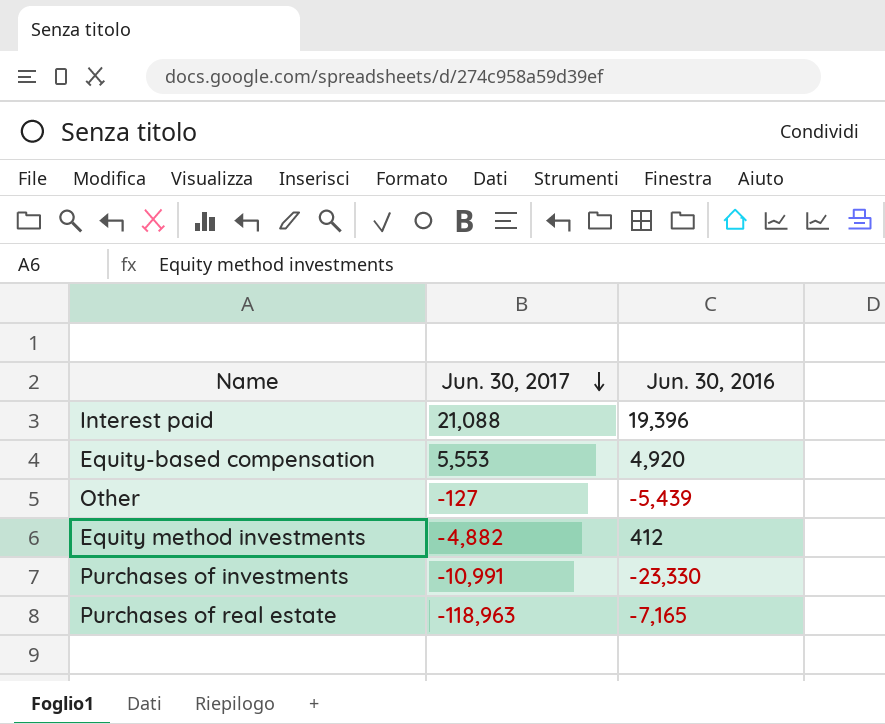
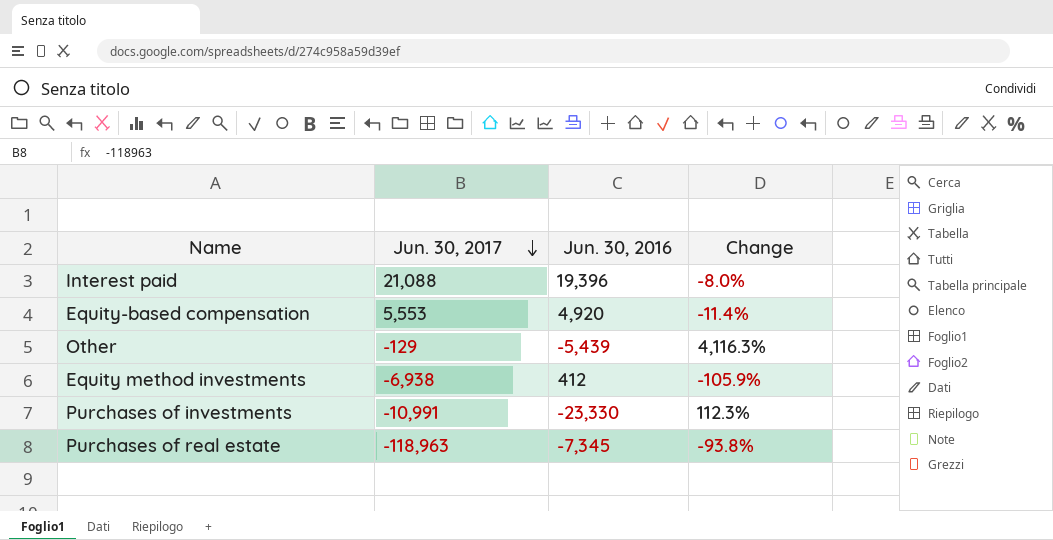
column Change | formula: none -> ([Jun. 30, 2016] - [Jun. 30, 2017]) / [Jun. 30, 2017]
Other | Jun. 30, 2017: -127 -> -129
Equity method investments | Jun. 30, 2017: -4,882 -> -6,938
Purchases of real estate | Jun. 30, 2016: -7,165 -> -7,345

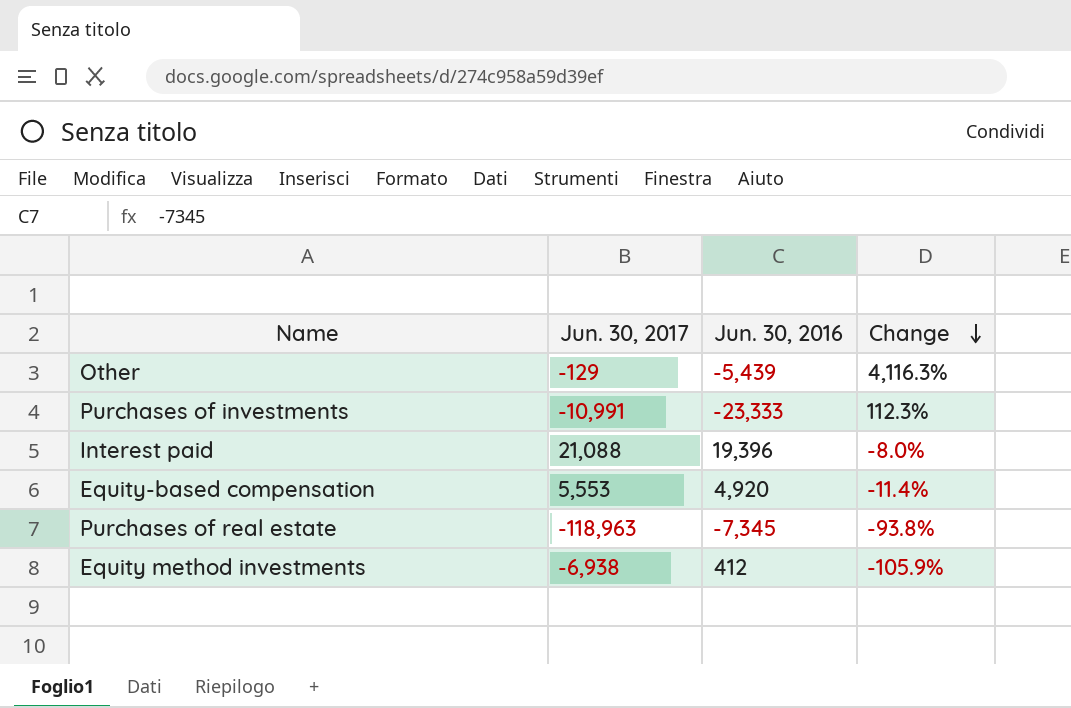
row order: Jun. 30, 2017 descending -> Change descending
Purchases of investments | Jun. 30, 2016: -23,330 -> -23,333

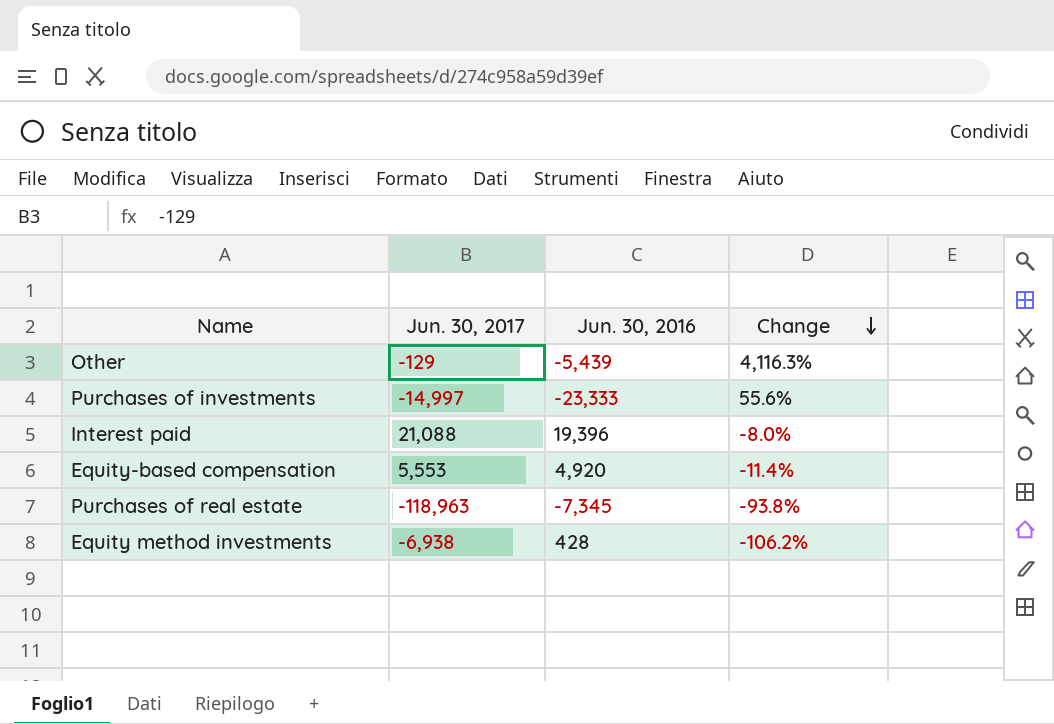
Purchases of investments | Jun. 30, 2017: -10,991 -> -14,997
Purchases of investments | Change: 112.3% -> 55.6%
Equity method investments | Jun. 30, 2016: 412 -> 428
Equity method investments | Change: -105.9% -> -106.2%

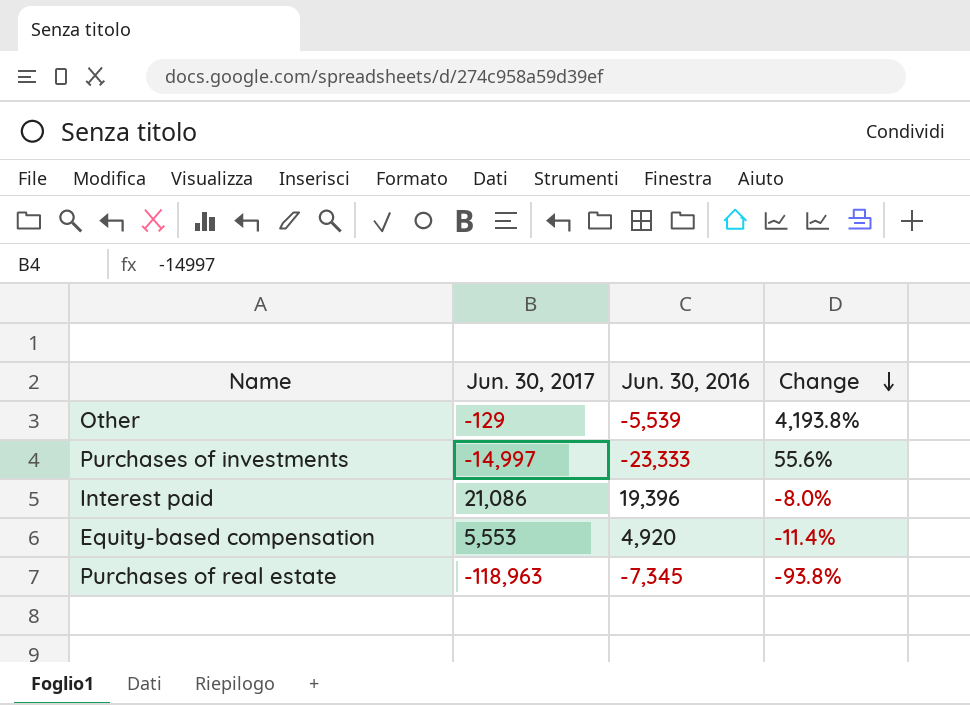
row Equity method investments: -6,938 | 428 | -106.2% -> none
Other | Jun. 30, 2016: -5,439 -> -5,539
Other | Change: 4,116.3% -> 4,193.8%
Interest paid | Jun. 30, 2017: 21,088 -> 21,086

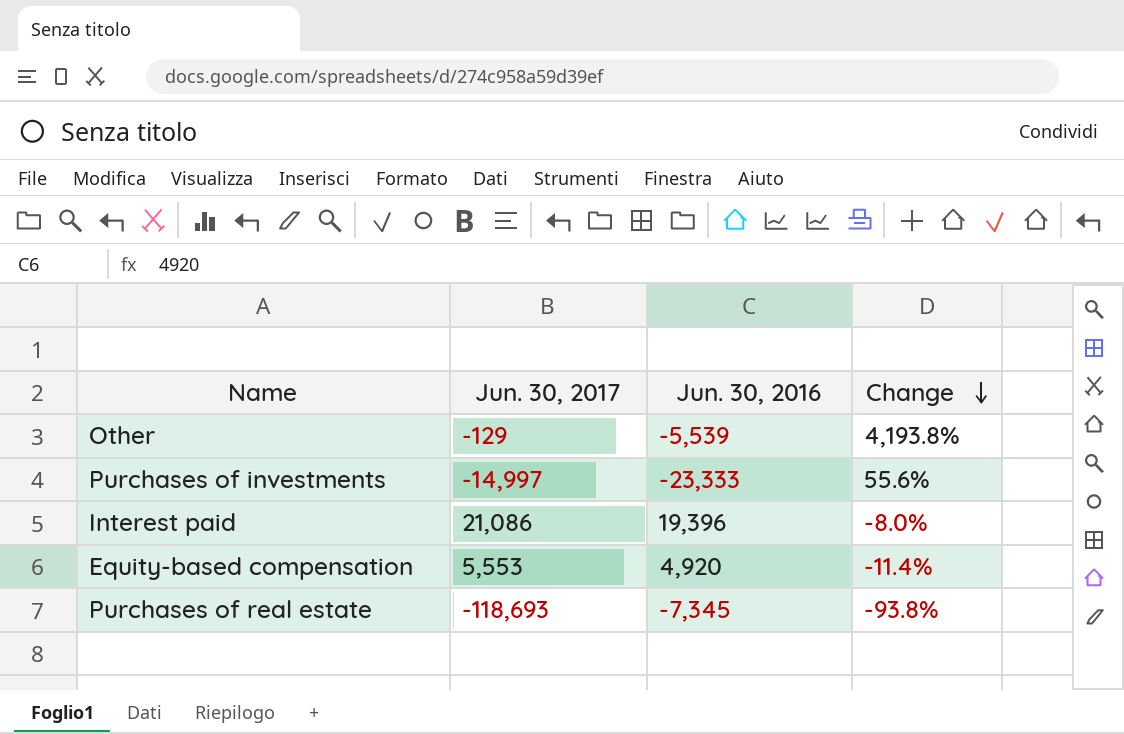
Purchases of real estate | Jun. 30, 2017: -118,963 -> -118,693

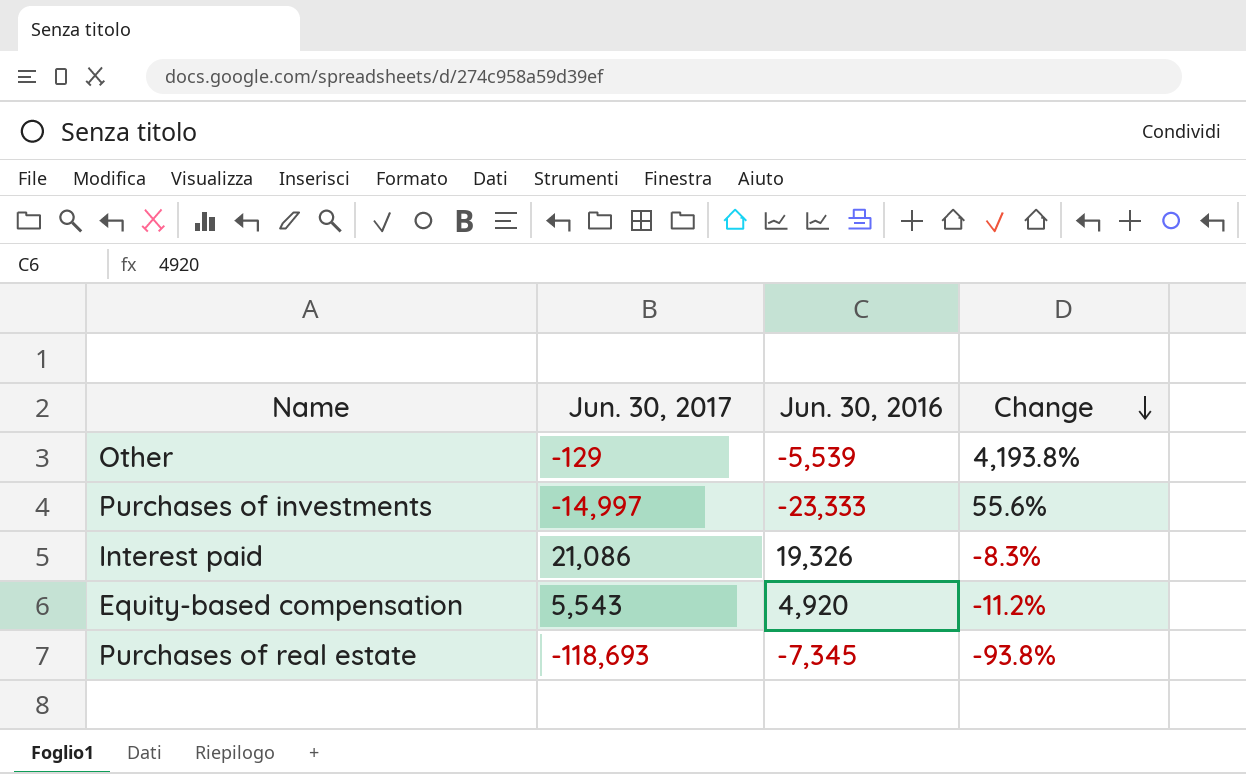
Interest paid | Jun. 30, 2016: 19,396 -> 19,326
Interest paid | Change: -8.0% -> -8.3%
Equity-based compensation | Jun. 30, 2017: 5,553 -> 5,543
Equity-based compensation | Change: -11.4% -> -11.2%

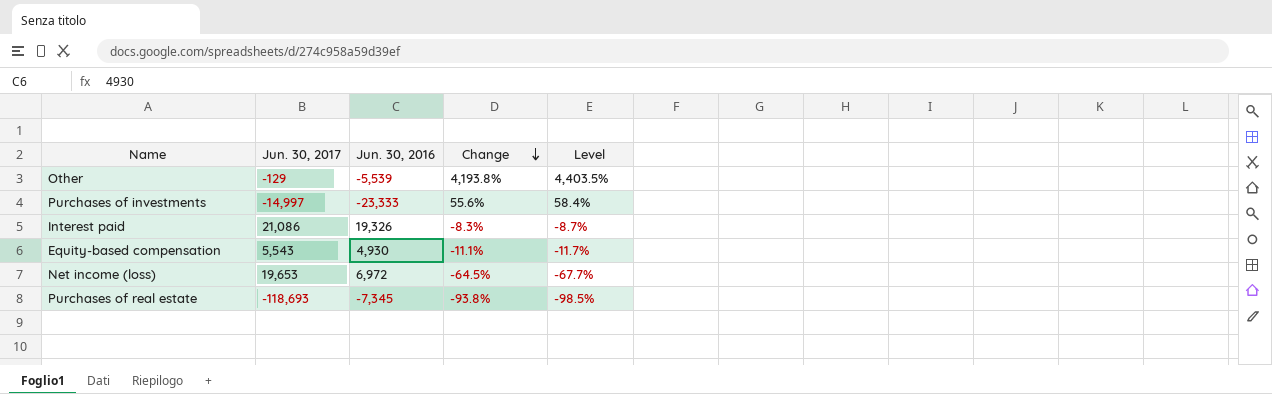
column Level | formula: none -> [Change] * 1.05
Equity-based compensation | Jun. 30, 2016: 4,920 -> 4,930
Equity-based compensation | Change: -11.2% -> -11.1%
row Net income (loss): none -> 19,653 | 6,972 | -64.5% | -67.7%

